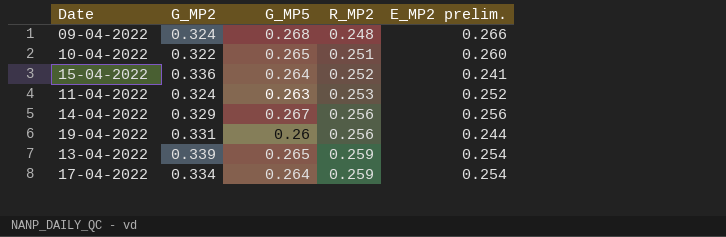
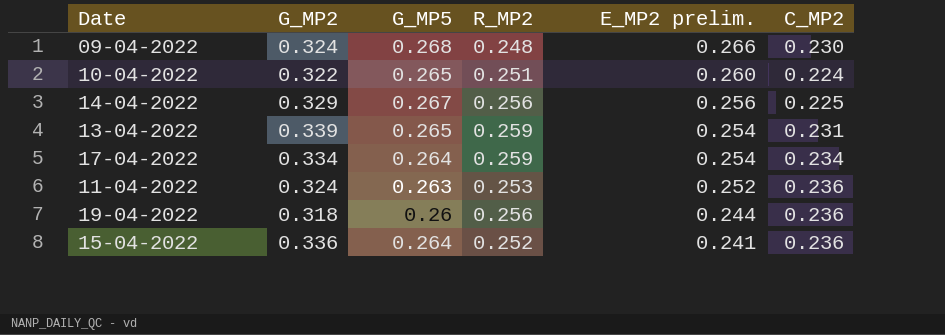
row order: R_MP2 ascending -> E_MP2 prelim. descending
column C_MP2 | position: none -> 6
19-04-2022 | G_MP2: 0.331 -> 0.318

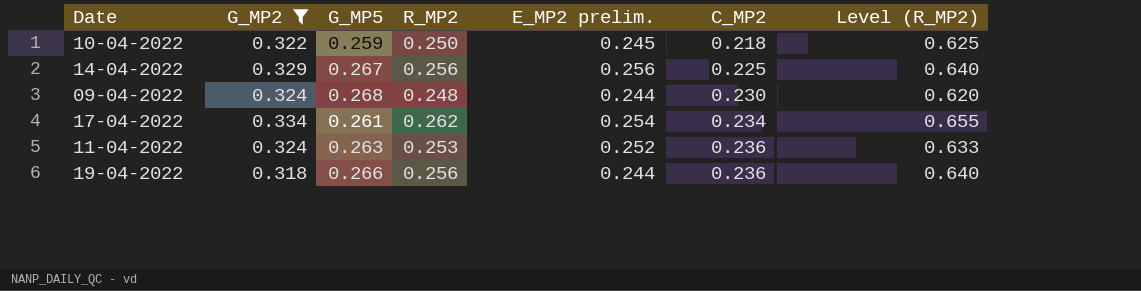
filter: none -> G_MP2 <= 0.334
row order: E_MP2 prelim. descending -> C_MP2 ascending
column Level (R_MP2) | formula: none -> [R_MP2] * 2.5
10-04-2022 | G_MP5: 0.265 -> 0.259
10-04-2022 | R_MP2: 0.251 -> 0.250
10-04-2022 | E_MP2 prelim.: 0.260 -> 0.245
10-04-2022 | C_MP2: 0.224 -> 0.218
09-04-2022 | E_MP2 prelim.: 0.266 -> 0.244
17-04-2022 | G_MP5: 0.264 -> 0.261
17-04-2022 | R_MP2: 0.259 -> 0.262
19-04-2022 | G_MP5: 0.26 -> 0.266

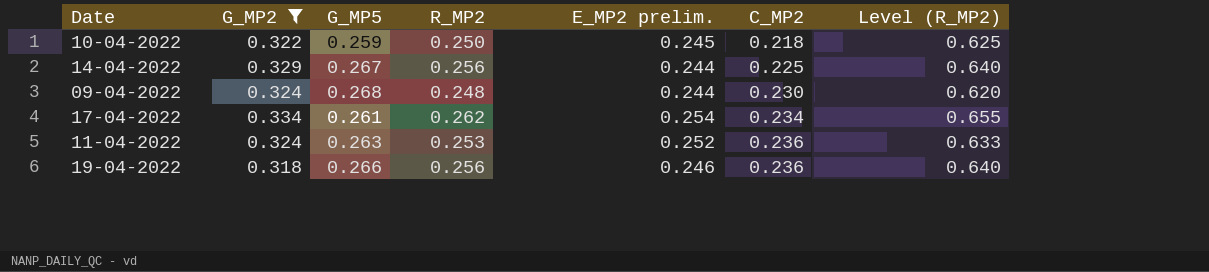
14-04-2022 | E_MP2 prelim.: 0.256 -> 0.244
19-04-2022 | E_MP2 prelim.: 0.244 -> 0.246

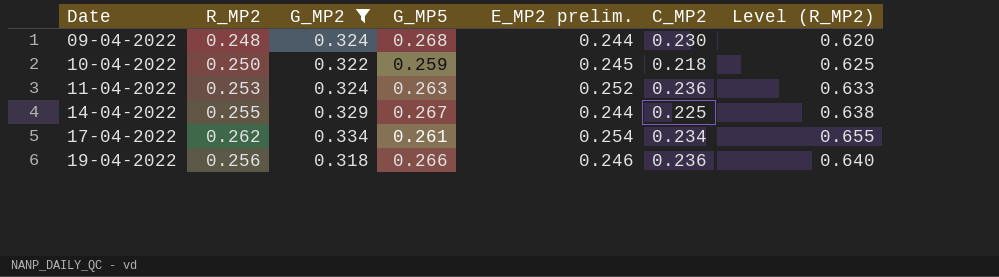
row order: C_MP2 ascending -> Date ascending
column R_MP2 | position: 4 -> 2
14-04-2022 | R_MP2: 0.256 -> 0.255
14-04-2022 | Level (R_MP2): 0.640 -> 0.638

